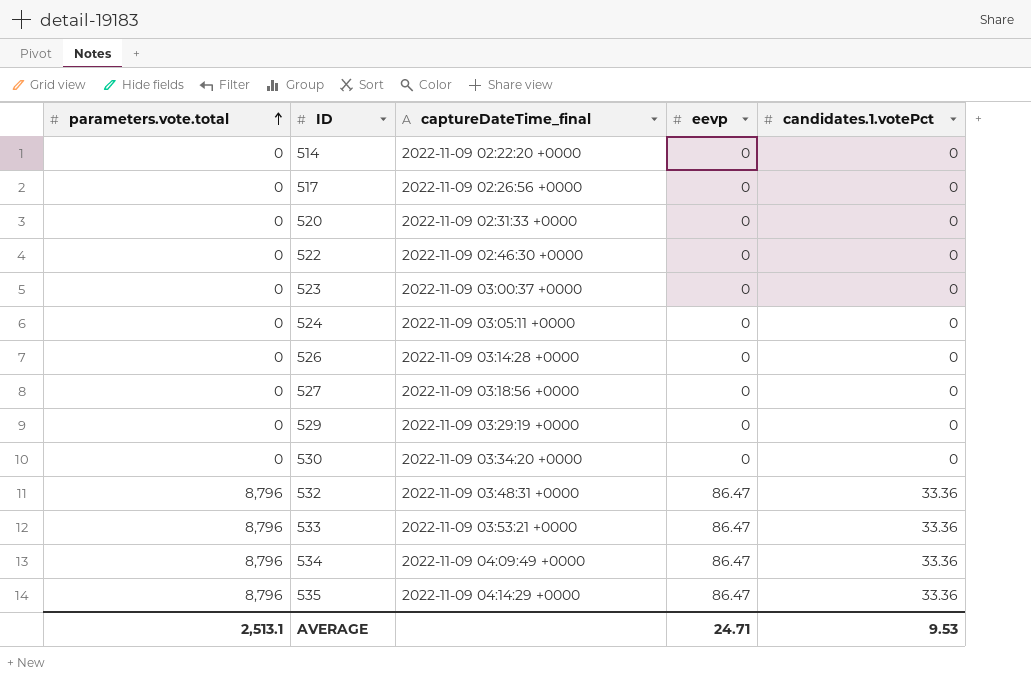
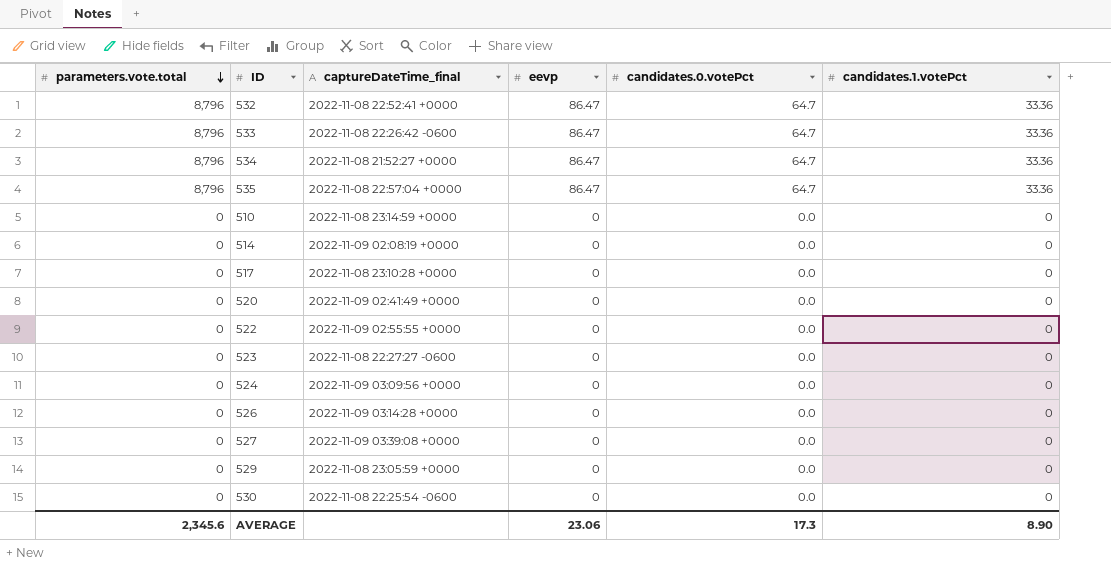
row order: parameters.vote.total ascending -> parameters.vote.total descending
column candidates.0.votePct | position: none -> 5
532 | captureDateTime_final: 2022-11-09 03:48:31 +0000 -> 2022-11-08 22:52:41 +0000
533 | captureDateTime_final: 2022-11-09 03:53:21 +0000 -> 2022-11-08 22:26:42 -0600
534 | captureDateTime_final: 2022-11-09 04:09:49 +0000 -> 2022-11-08 21:52:27 +0000
535 | captureDateTime_final: 2022-11-09 04:14:29 +0000 -> 2022-11-08 22:57:04 +0000
row 510: none -> 0 | 2022-11-08 23:14:59 +0000 | 0 | 0.0 | 0
514 | captureDateTime_final: 2022-11-09 02:22:20 +0000 -> 2022-11-09 02:08:19 +0000
517 | captureDateTime_final: 2022-11-09 02:26:56 +0000 -> 2022-11-08 23:10:28 +0000
520 | captureDateTime_final: 2022-11-09 02:31:33 +0000 -> 2022-11-09 02:41:49 +0000
522 | captureDateTime_final: 2022-11-09 02:46:30 +0000 -> 2022-11-09 02:55:55 +0000
523 | captureDateTime_final: 2022-11-09 03:00:37 +0000 -> 2022-11-08 22:27:27 -0600
524 | captureDateTime_final: 2022-11-09 03:05:11 +0000 -> 2022-11-09 03:09:56 +0000
527 | captureDateTime_final: 2022-11-09 03:18:56 +0000 -> 2022-11-09 03:39:08 +0000
529 | captureDateTime_final: 2022-11-09 03:29:19 +0000 -> 2022-11-08 23:05:59 +0000
530 | captureDateTime_final: 2022-11-09 03:34:20 +0000 -> 2022-11-08 22:25:54 -0600
AVERAGE | parameters.vote.total: 2,513.1 -> 2,345.6
AVERAGE | eevp: 24.71 -> 23.06
AVERAGE | candidates.1.votePct: 9.53 -> 8.90

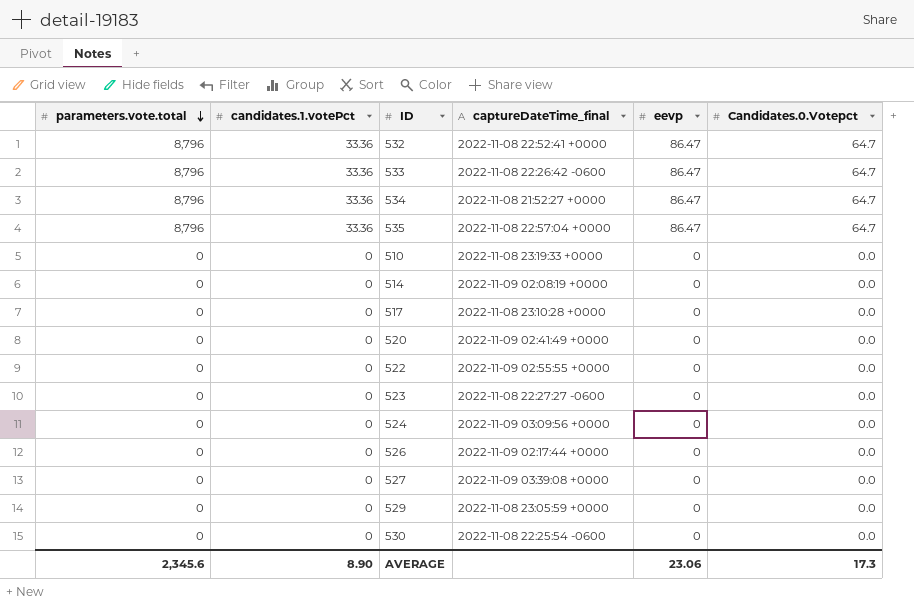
column candidates.1.votePct | position: 6 -> 2
column name: candidates.0.votePct -> Candidates.0.Votepct
510 | captureDateTime_final: 2022-11-08 23:14:59 +0000 -> 2022-11-08 23:19:33 +0000
526 | captureDateTime_final: 2022-11-09 03:14:28 +0000 -> 2022-11-09 02:17:44 +0000

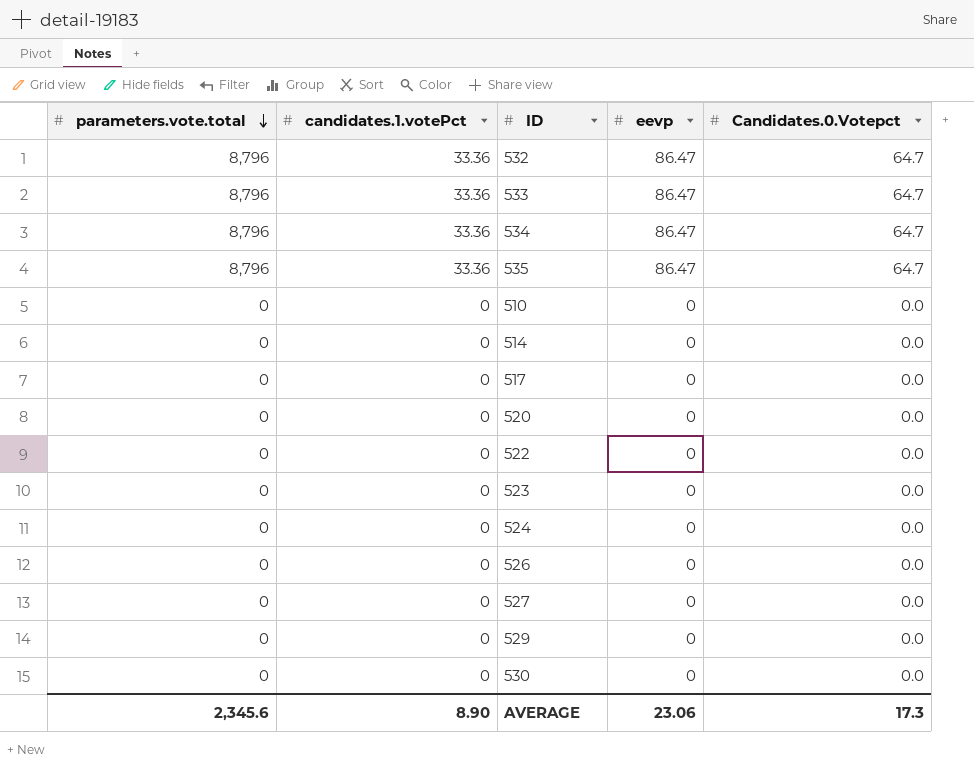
column captureDateTime_final | position: 4 -> none

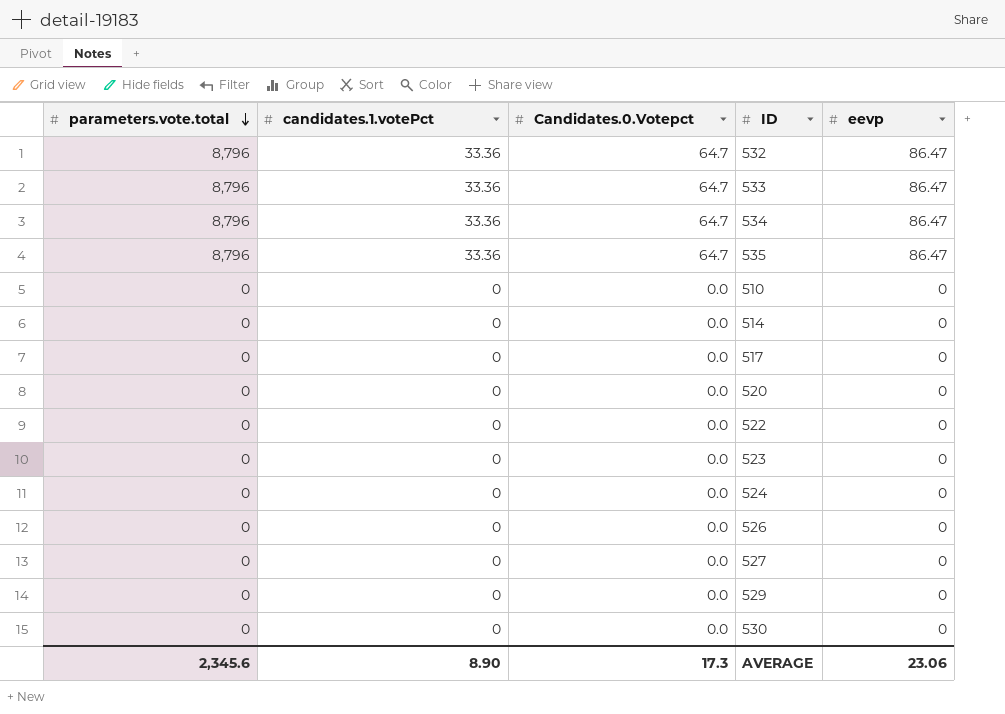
column Candidates.0.Votepct | position: 5 -> 3

